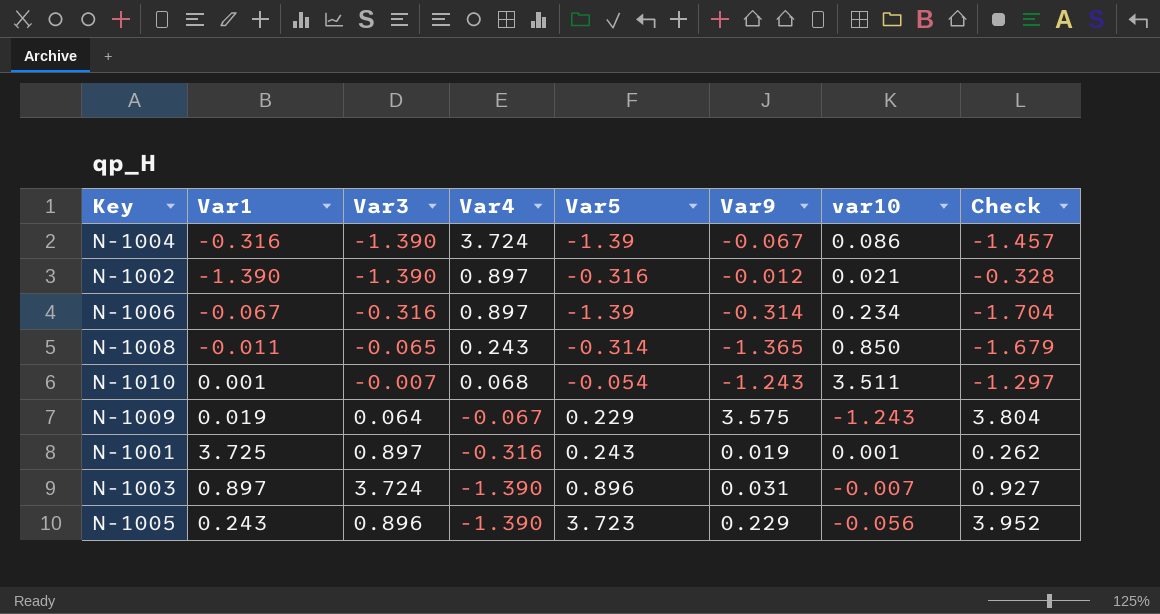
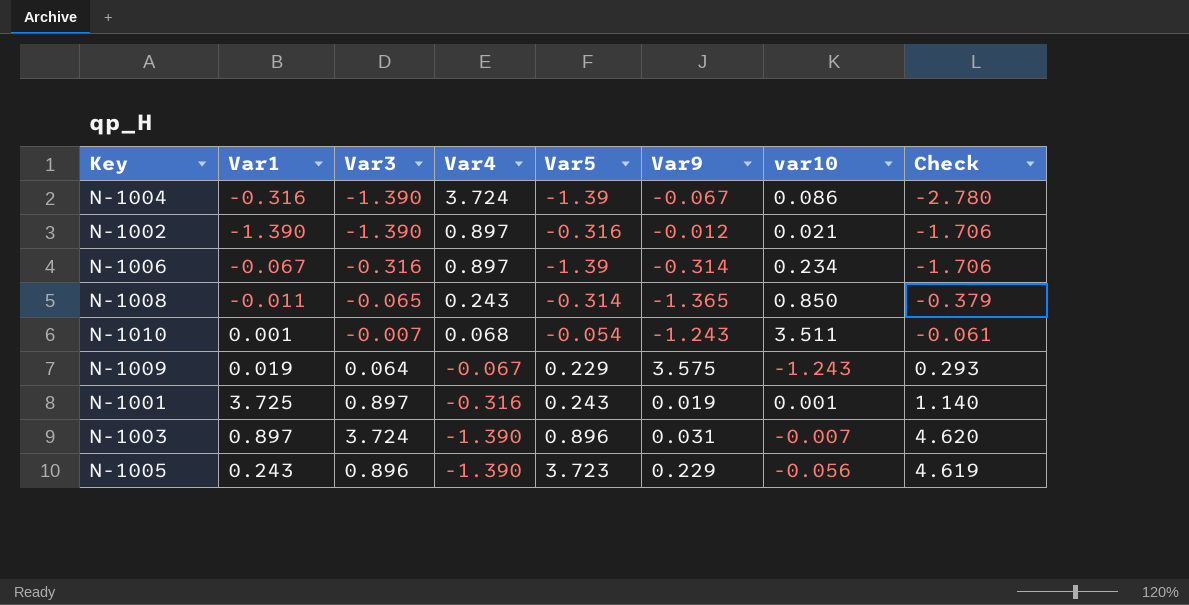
column Check | formula: [Var5] + [Var9] -> [Var3] + [Var5]

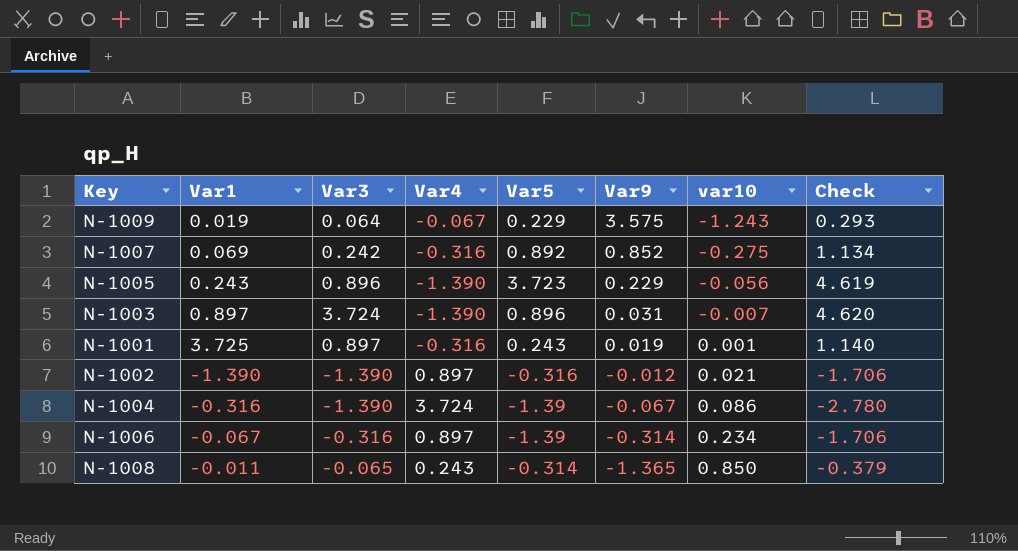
row order: Var4 descending -> Var9 descending
row N-1010: 0.001 | -0.007 | 0.068 | -0.054 | -1.243 | 3.511 | -0.061 -> none
row N-1007: none -> 0.069 | 0.242 | -0.316 | 0.892 | 0.852 | -0.275 | 1.134

